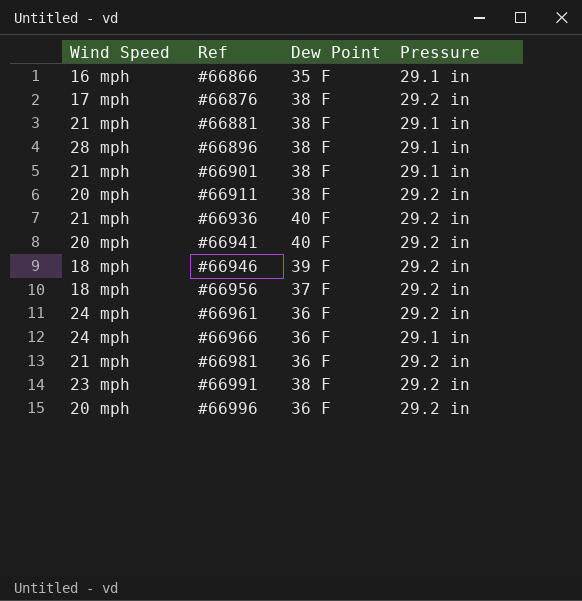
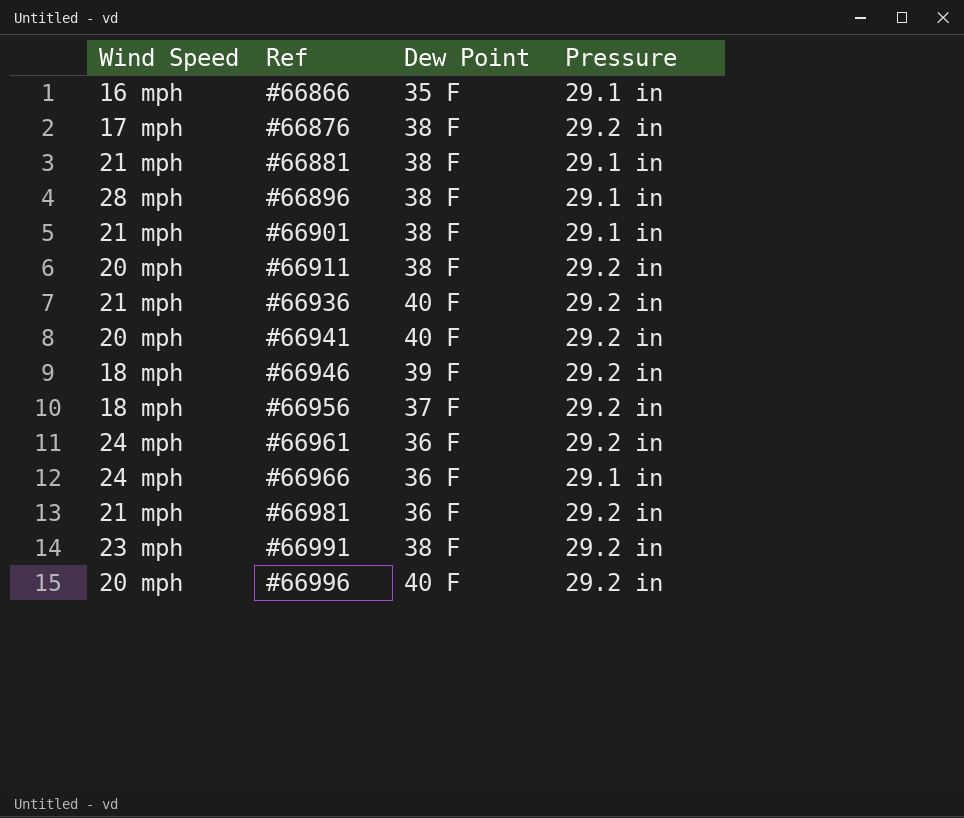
#66996 | Dew Point: 36 F -> 40 F

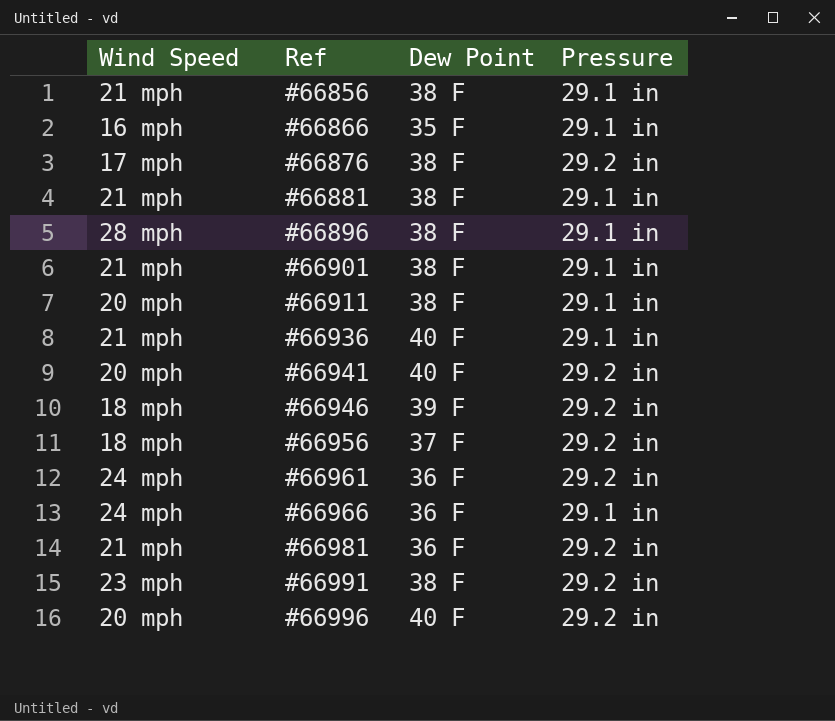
row #66856: none -> 21 mph | 38 F | 29.1 in
#66911 | Pressure: 29.2 in -> 29.1 in
#66936 | Pressure: 29.2 in -> 29.1 in

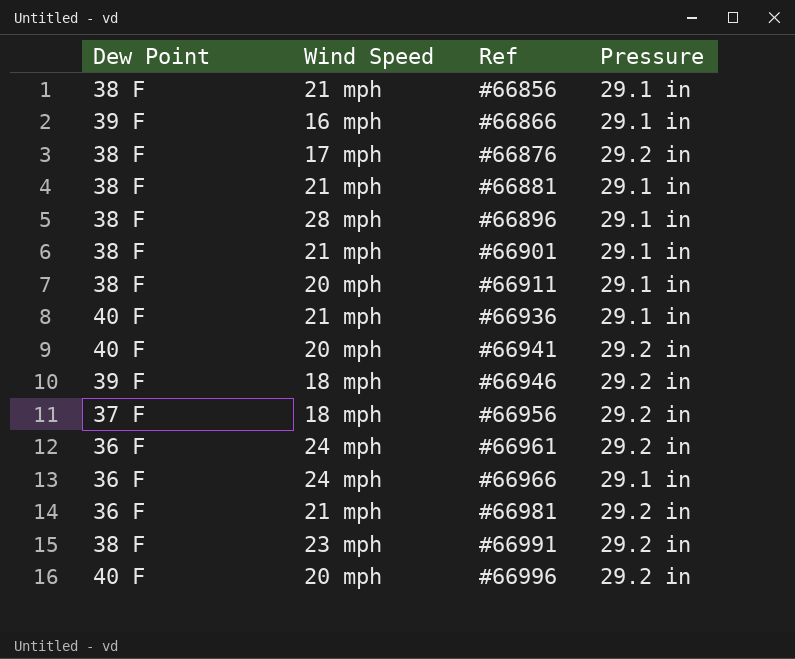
column Dew Point | position: 3 -> 1
#66866 | Dew Point: 35 F -> 39 F

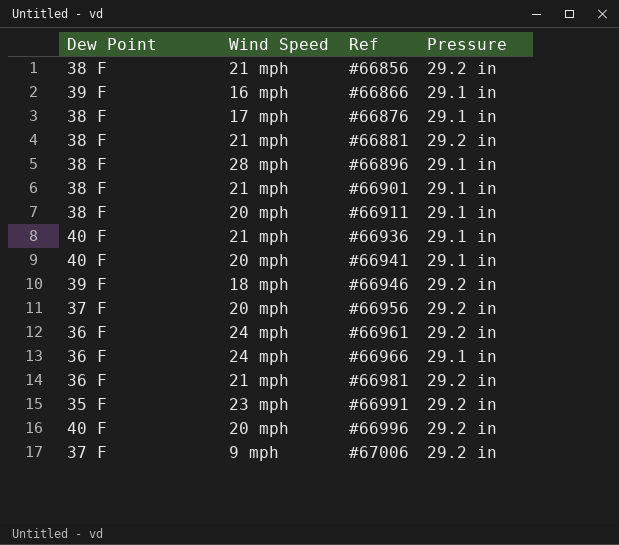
#66856 | Pressure: 29.1 in -> 29.2 in
#66876 | Pressure: 29.2 in -> 29.1 in
#66881 | Pressure: 29.1 in -> 29.2 in
#66941 | Pressure: 29.2 in -> 29.1 in
#66956 | Wind Speed: 18 mph -> 20 mph
#66991 | Dew Point: 38 F -> 35 F
row #67006: none -> 37 F | 9 mph | 29.2 in

